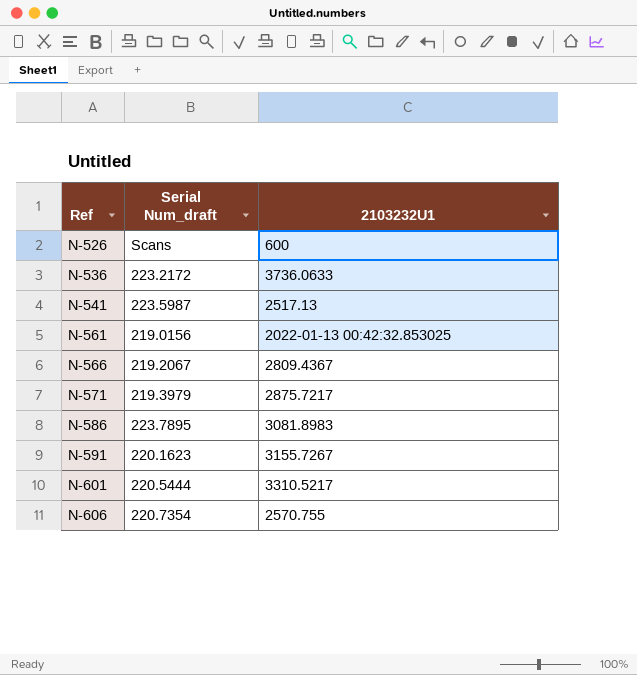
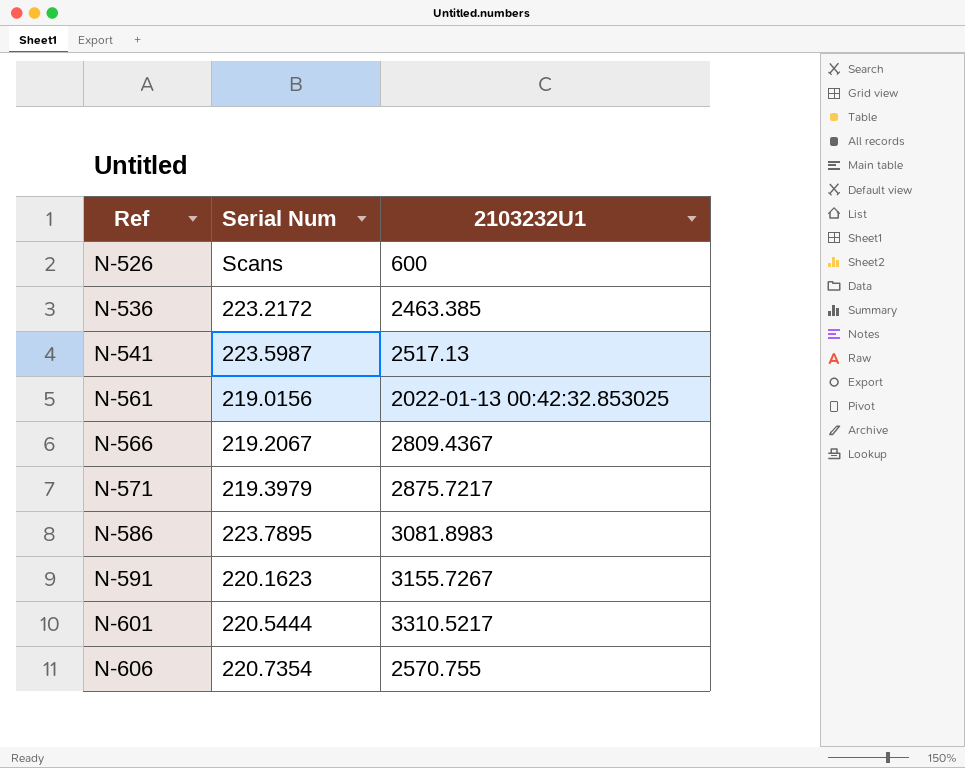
column name: Serial Num_draft -> Serial Num
N-536 | 2103232U1: 3736.0633 -> 2463.385

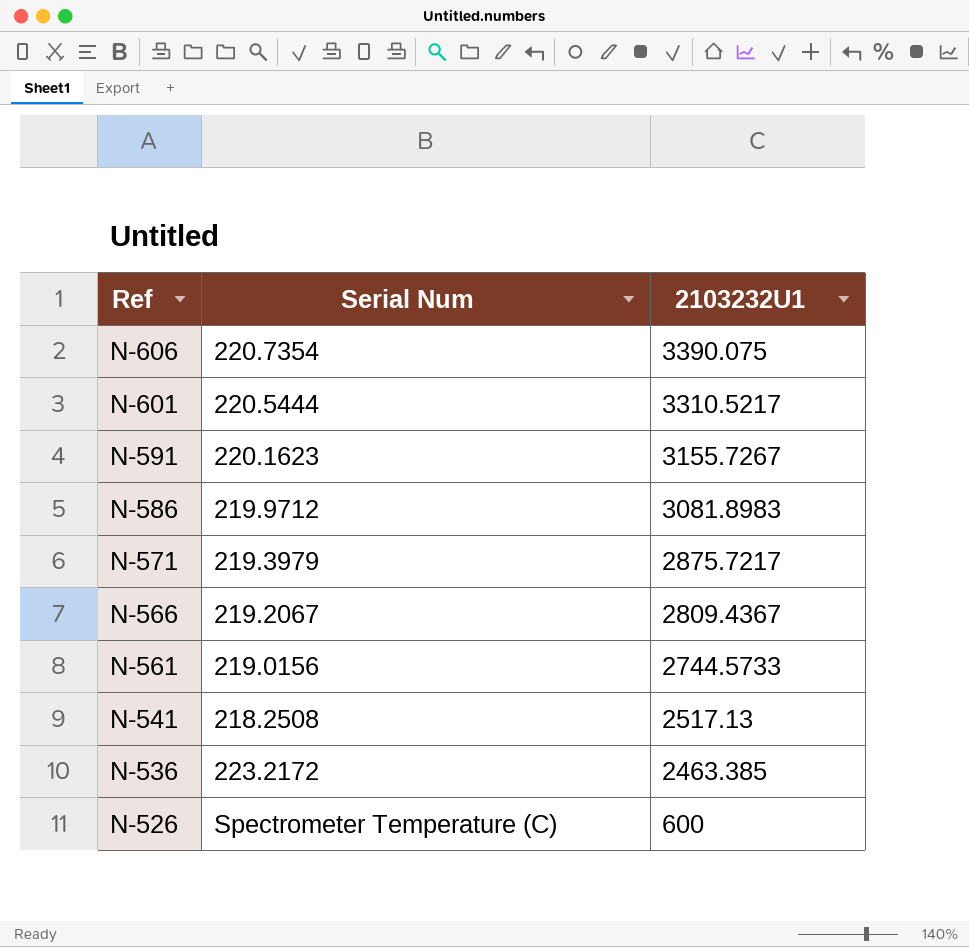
row order: Ref ascending -> Ref descending
N-606 | 2103232U1: 2570.755 -> 3390.075
N-586 | Serial Num: 223.7895 -> 219.9712
N-561 | 2103232U1: 2022-01-13 00:42:32.853025 -> 2744.5733
N-541 | Serial Num: 223.5987 -> 218.2508
N-526 | Serial Num: Scans -> Spectrometer Temperature (C)

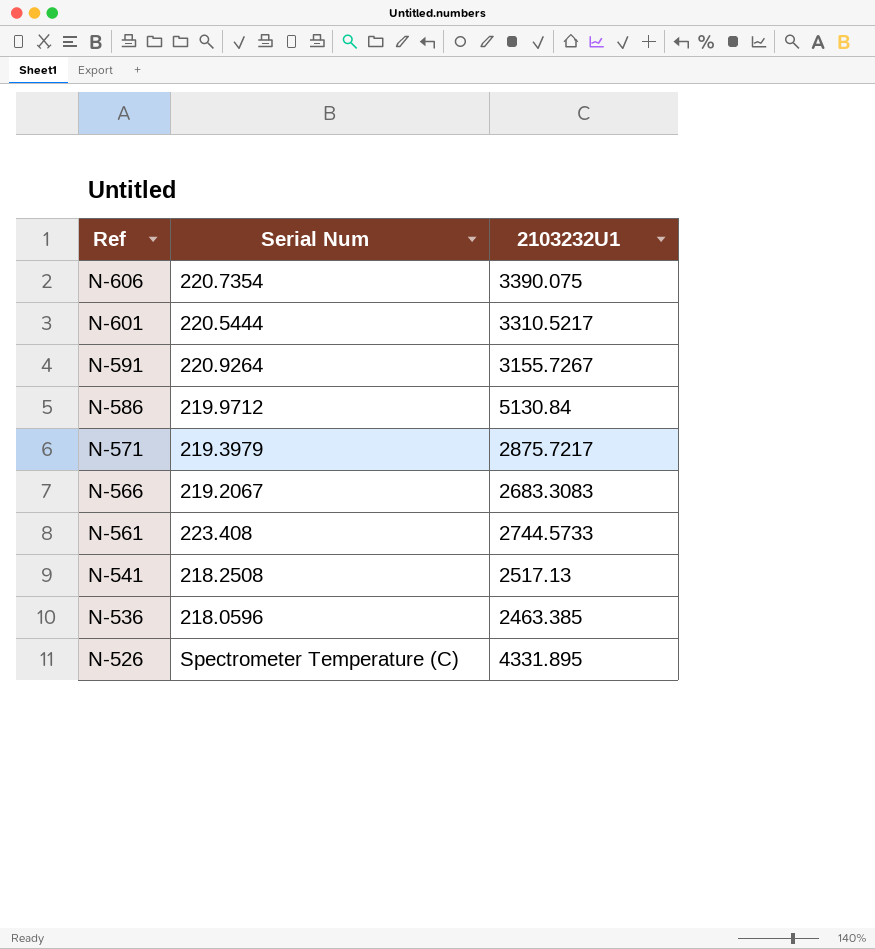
N-591 | Serial Num: 220.1623 -> 220.9264
N-586 | 2103232U1: 3081.8983 -> 5130.84
N-566 | 2103232U1: 2809.4367 -> 2683.3083
N-561 | Serial Num: 219.0156 -> 223.408
N-536 | Serial Num: 223.2172 -> 218.0596
N-526 | 2103232U1: 600 -> 4331.895

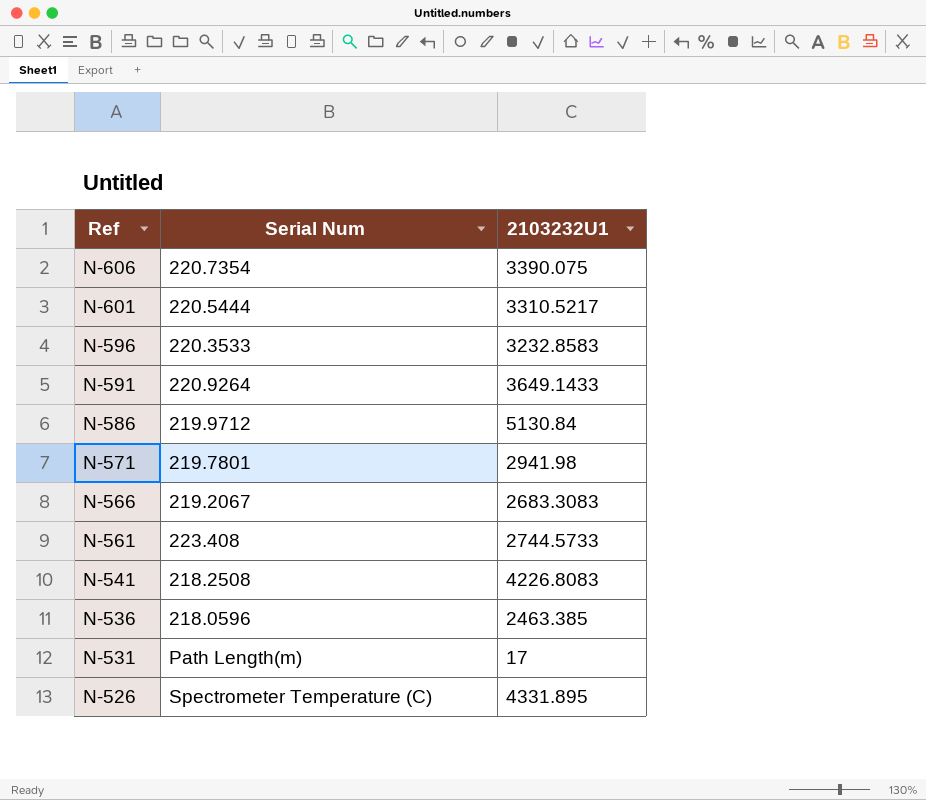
row N-596: none -> 220.3533 | 3232.8583
N-591 | 2103232U1: 3155.7267 -> 3649.1433
N-571 | Serial Num: 219.3979 -> 219.7801
N-571 | 2103232U1: 2875.7217 -> 2941.98
N-541 | 2103232U1: 2517.13 -> 4226.8083
row N-531: none -> Path Length(m) | 17

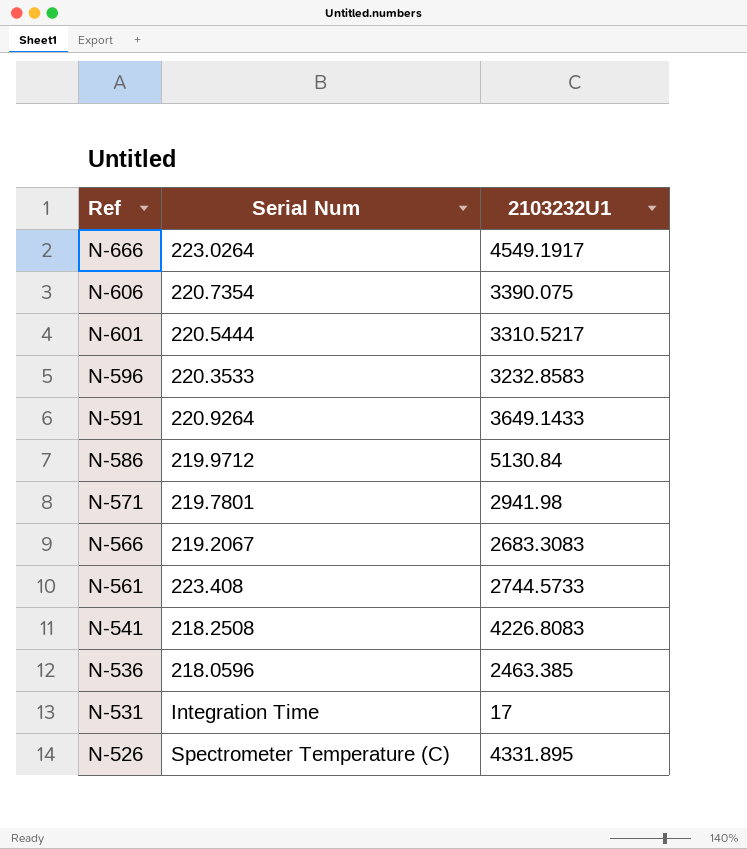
row N-666: none -> 223.0264 | 4549.1917
N-531 | Serial Num: Path Length(m) -> Integration Time

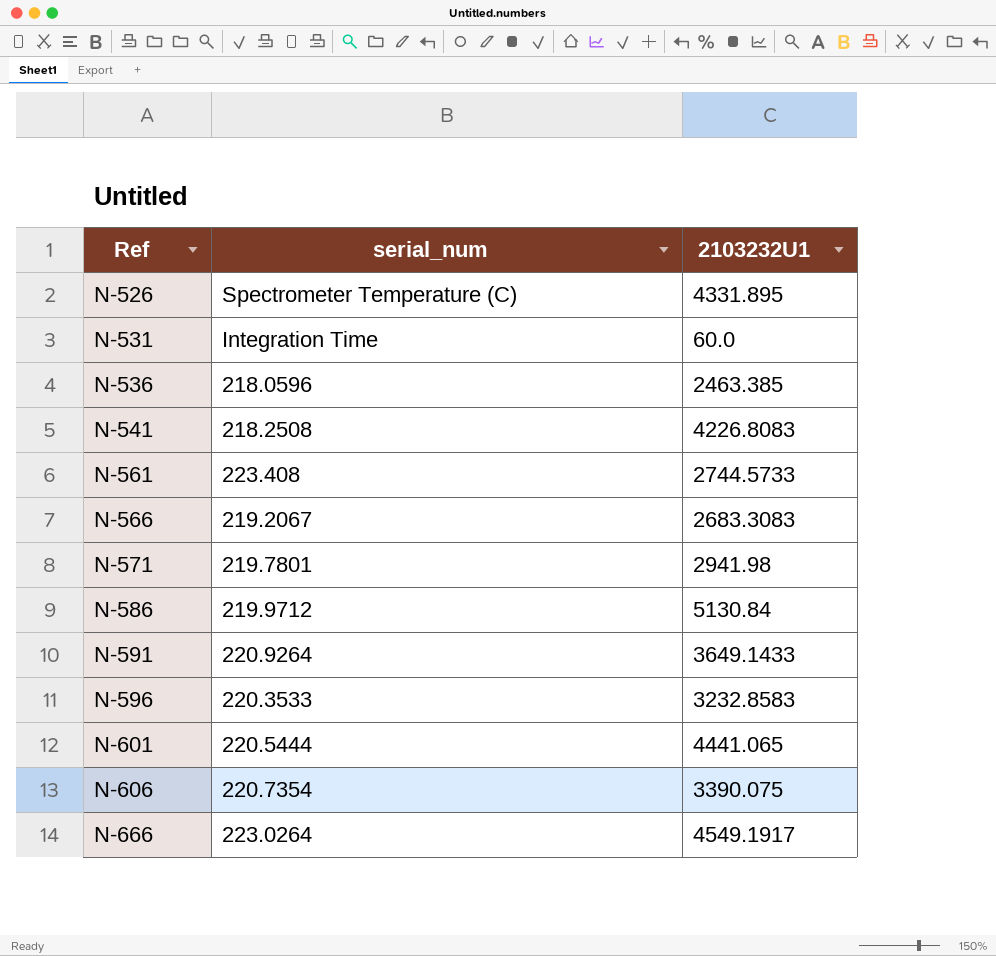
row order: Ref descending -> Ref ascending
column name: Serial Num -> serial_num
N-531 | 2103232U1: 17 -> 60.0
N-601 | 2103232U1: 3310.5217 -> 4441.065

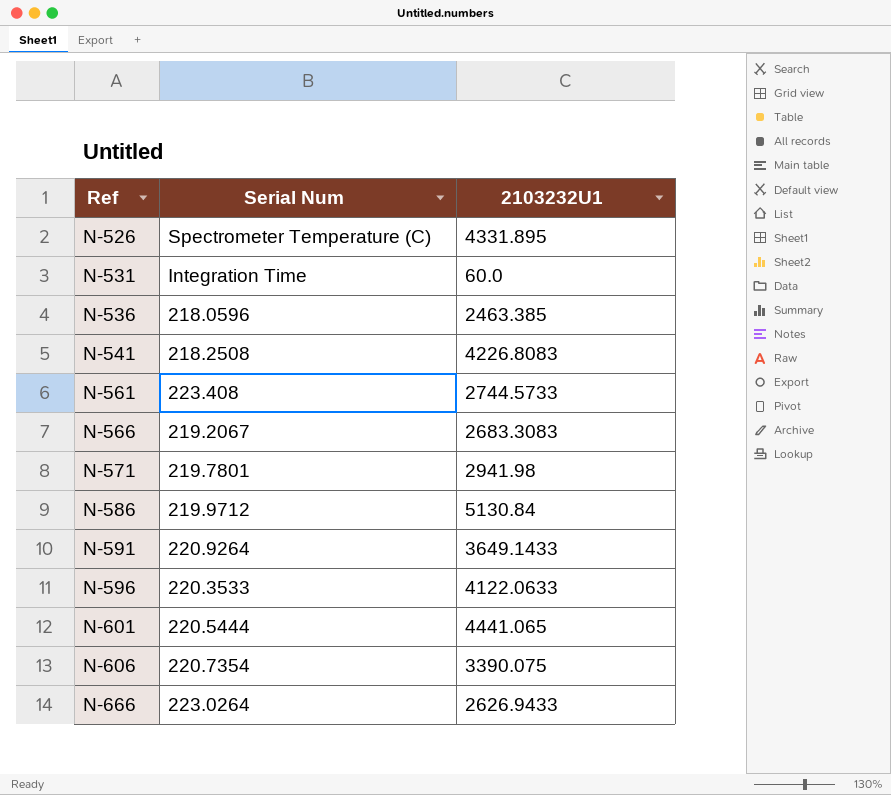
column name: serial_num -> Serial Num
N-596 | 2103232U1: 3232.8583 -> 4122.0633
N-666 | 2103232U1: 4549.1917 -> 2626.9433

